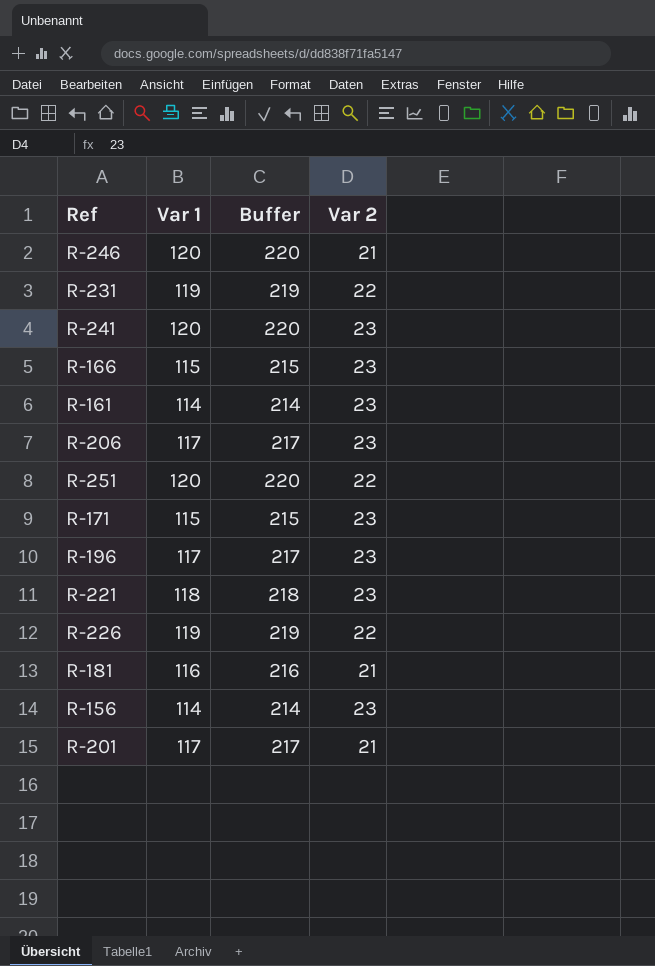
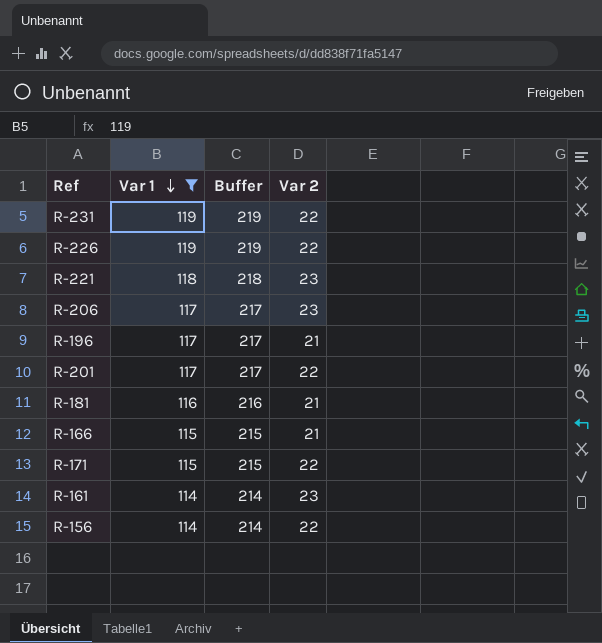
filter: none -> Var 1 != 120
row order: none -> Var 1 descending
R-196 | Var 2: 23 -> 21
R-201 | Var 2: 21 -> 22
R-166 | Var 2: 23 -> 21
R-171 | Var 2: 23 -> 22
R-156 | Var 2: 23 -> 22

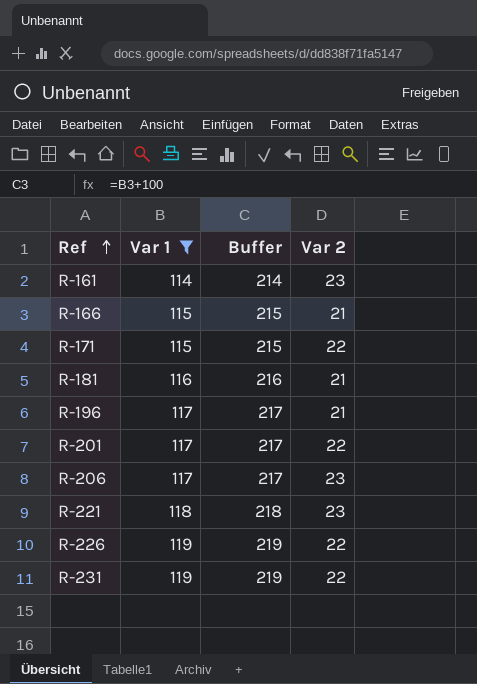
row order: Var 1 descending -> Ref ascending
row R-156: 114 | 214 | 22 -> none

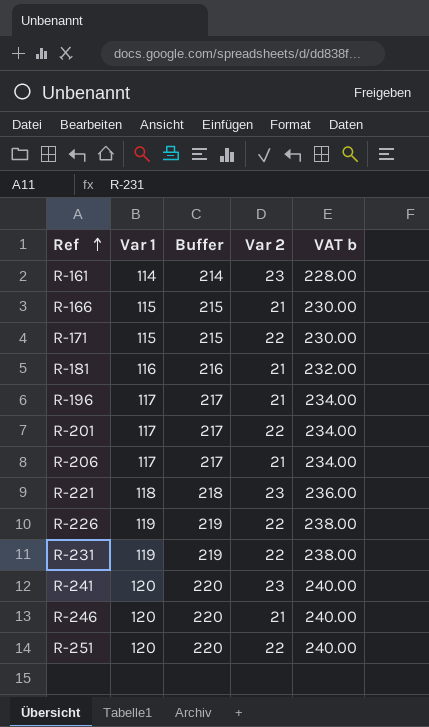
filter: Var 1 != 120 -> none
column VAT b | formula: none -> [Var 1] * 2
R-206 | Var 2: 23 -> 21

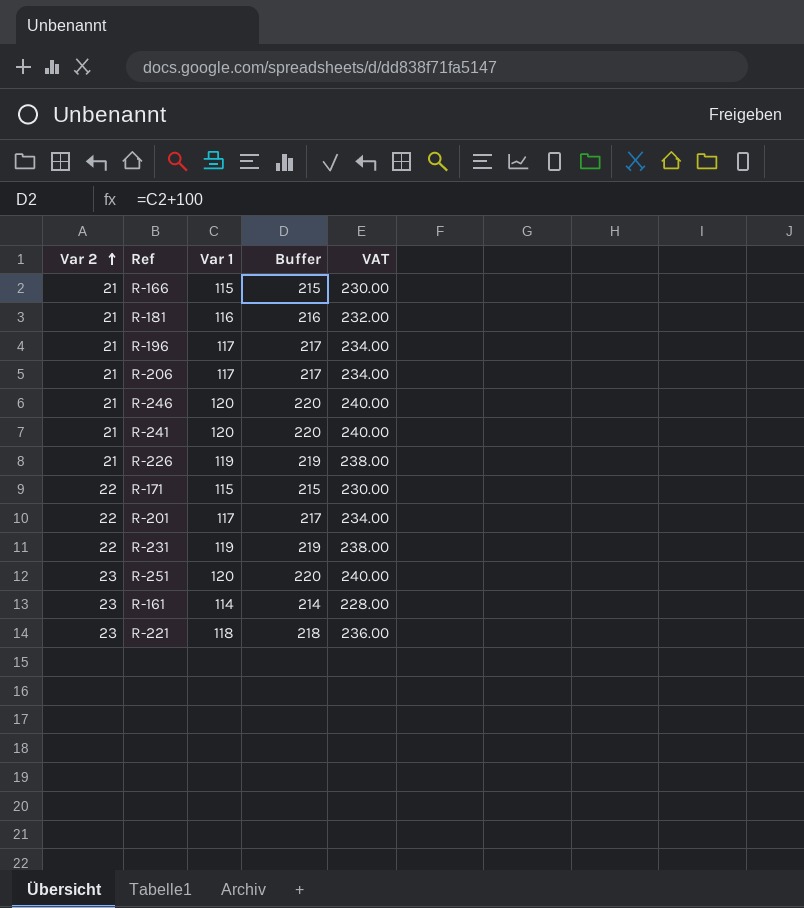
row order: Ref ascending -> Var 2 ascending
column Var 2 | position: 4 -> 1
column name: VAT b -> VAT
R-241 | Var 2: 23 -> 21
R-226 | Var 2: 22 -> 21
R-251 | Var 2: 22 -> 23

